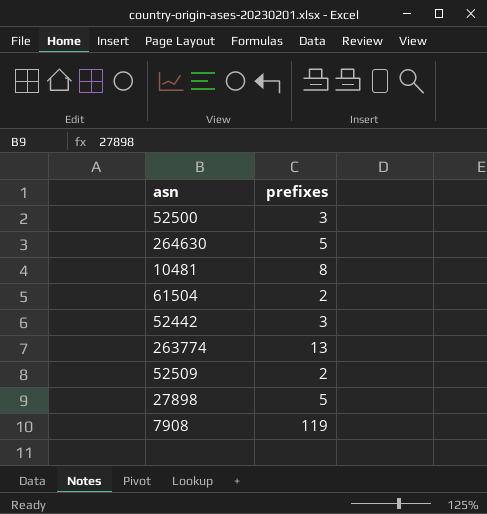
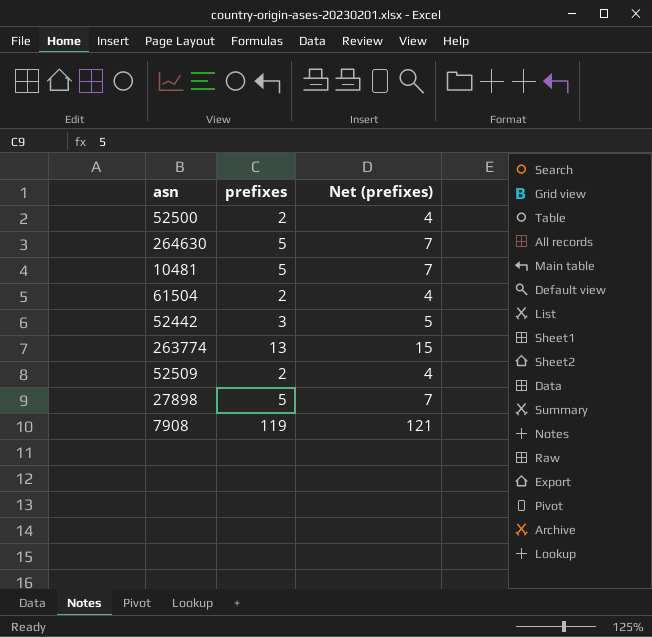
column Net (prefixes) | formula: none -> [prefixes] + 2
52500 | prefixes: 3 -> 2
10481 | prefixes: 8 -> 5

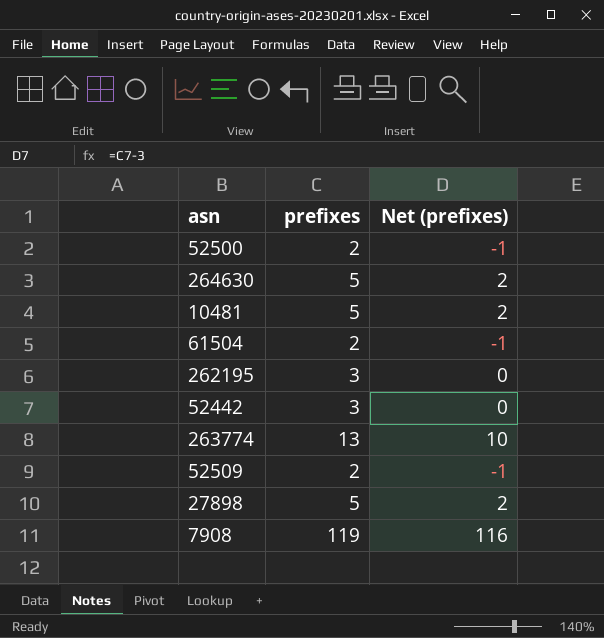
column Net (prefixes) | formula: [prefixes] + 2 -> [prefixes] - 3
row 262195: none -> 3 | 0

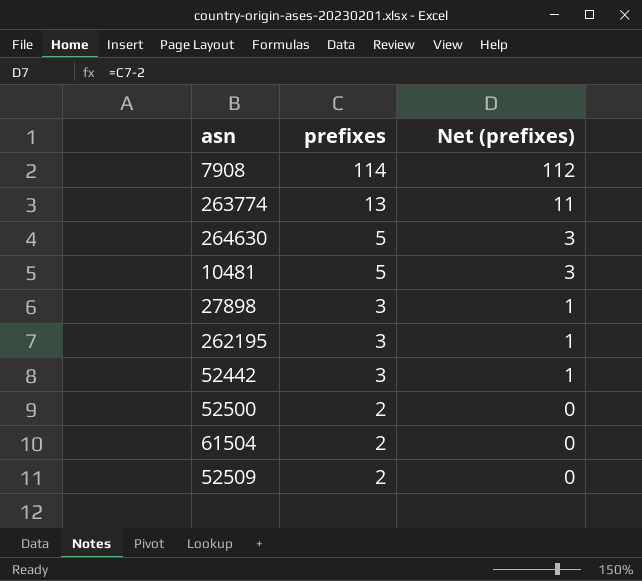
row order: none -> prefixes descending
column Net (prefixes) | formula: [prefixes] - 3 -> [prefixes] - 2
7908 | prefixes: 119 -> 114
27898 | prefixes: 5 -> 3

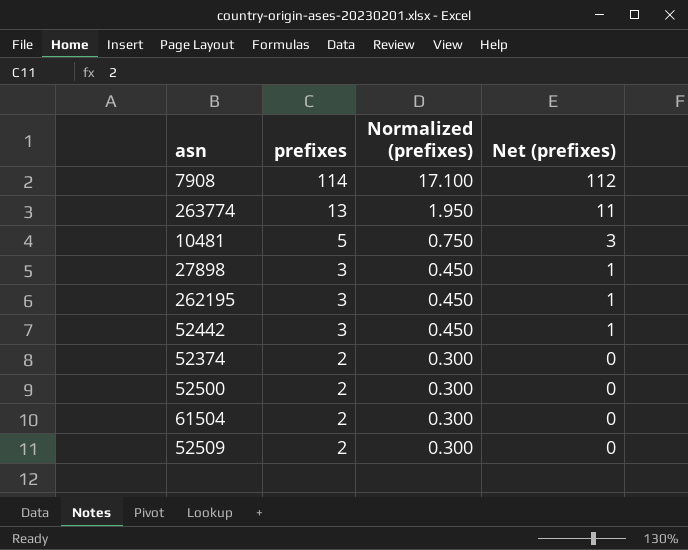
column Normalized (prefixes) | formula: none -> [prefixes] * 0.15
row 264630: 5 | 3 -> none
row 52374: none -> 2 | 0.300 | 0

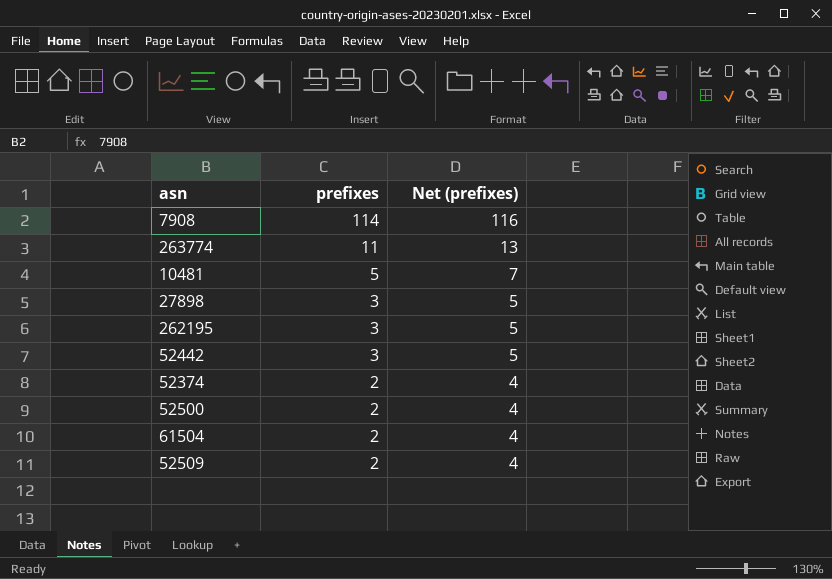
column Normalized (prefixes) | formula: [prefixes] * 0.15 -> none
column Net (prefixes) | formula: [prefixes] - 2 -> [prefixes] + 2
263774 | prefixes: 13 -> 11

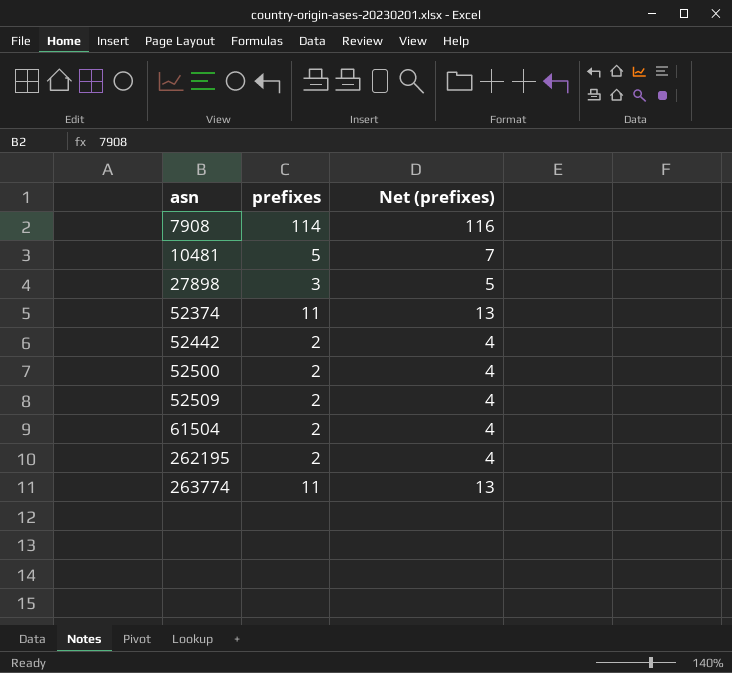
row order: prefixes descending -> asn ascending
52374 | prefixes: 2 -> 11
52374 | Net (prefixes): 4 -> 13
52442 | prefixes: 3 -> 2
52442 | Net (prefixes): 5 -> 4
262195 | prefixes: 3 -> 2
262195 | Net (prefixes): 5 -> 4

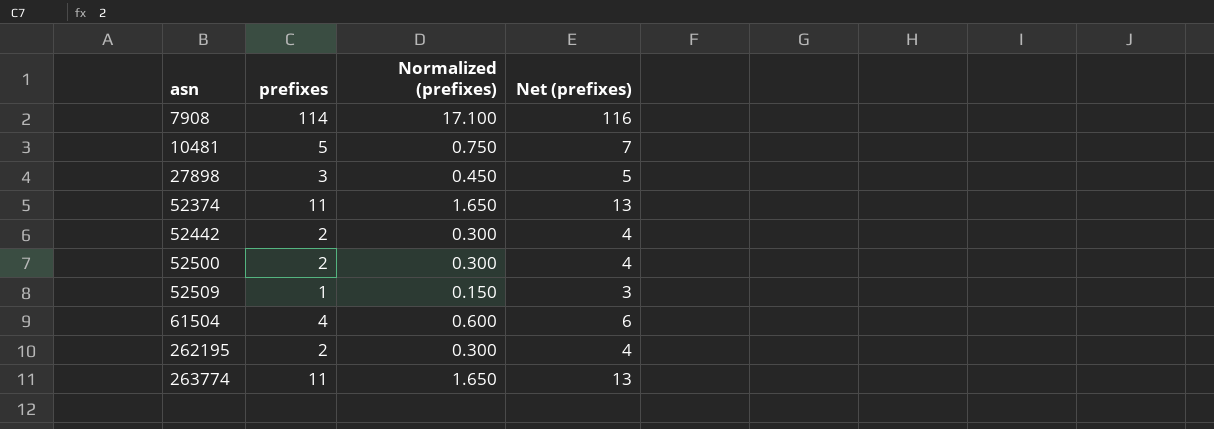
column Normalized (prefixes) | formula: none -> [prefixes] * 0.15
52509 | prefixes: 2 -> 1
52509 | Net (prefixes): 4 -> 3
61504 | prefixes: 2 -> 4
61504 | Net (prefixes): 4 -> 6

